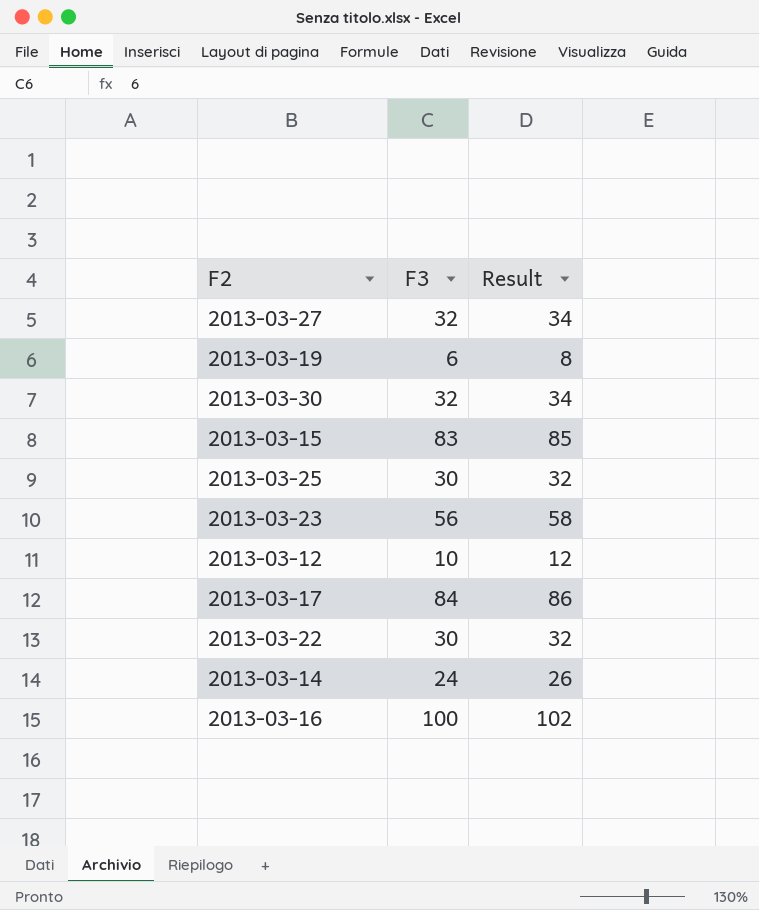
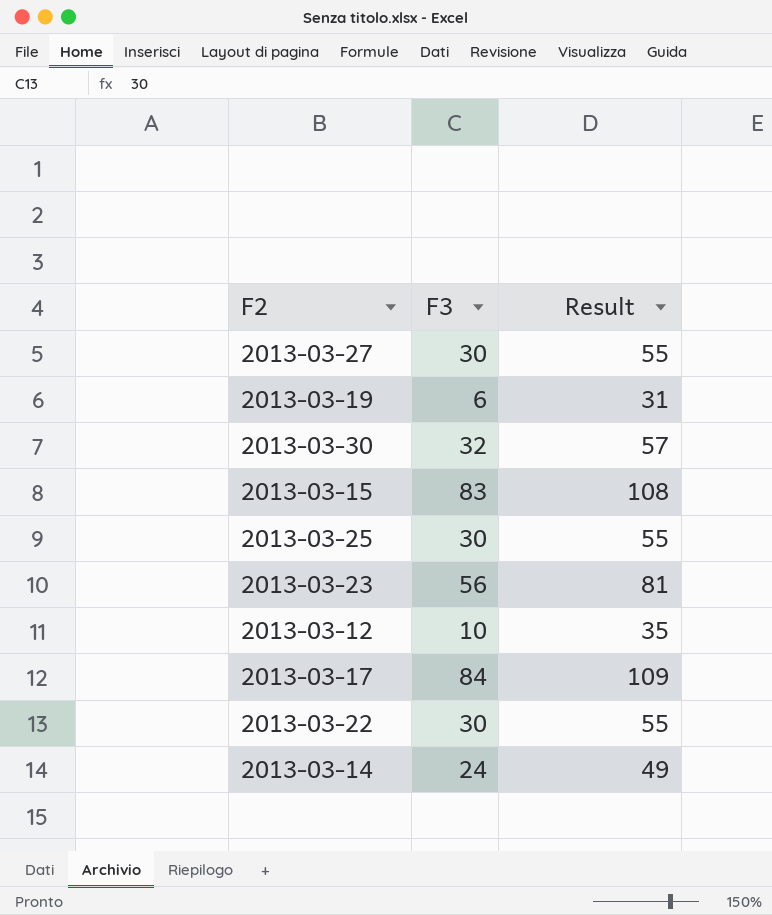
column Result | formula: [F3] + 2 -> [F3] + 25
row 2013-03-16: 100 | 102 -> none
2013-03-27 | F3: 32 -> 30

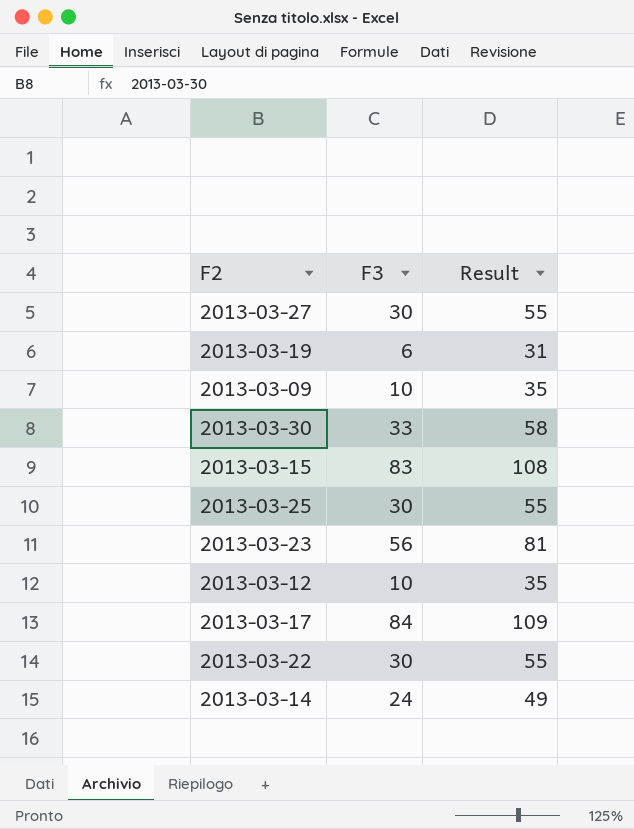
row 2013-03-09: none -> 10 | 35
2013-03-30 | F3: 32 -> 33
2013-03-30 | Result: 57 -> 58

